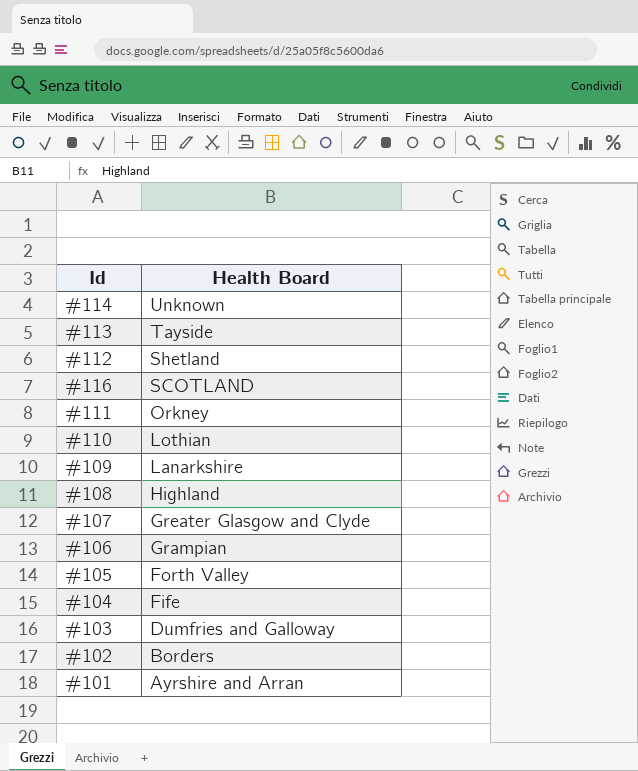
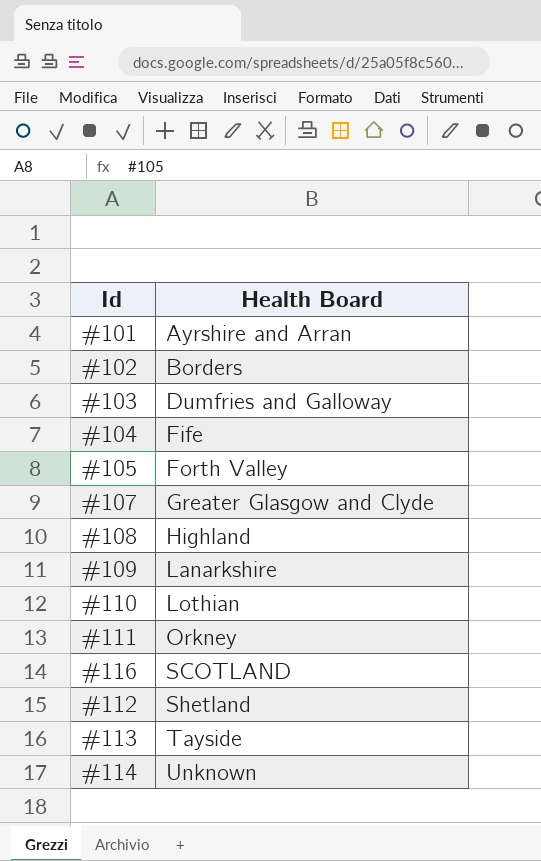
row order: Health Board descending -> Health Board ascending
row #106: Grampian -> none

